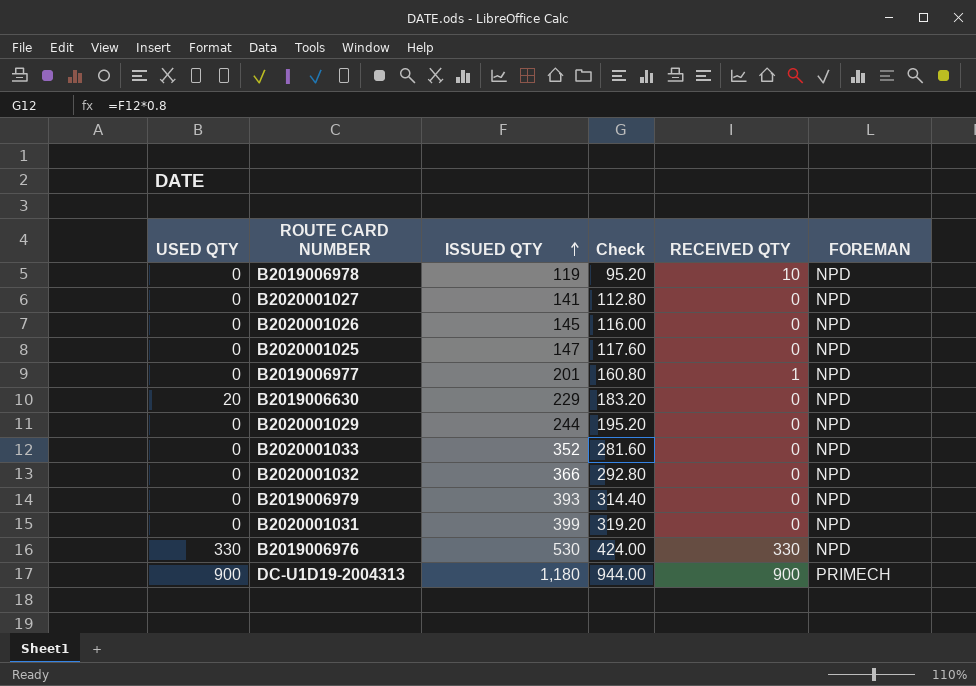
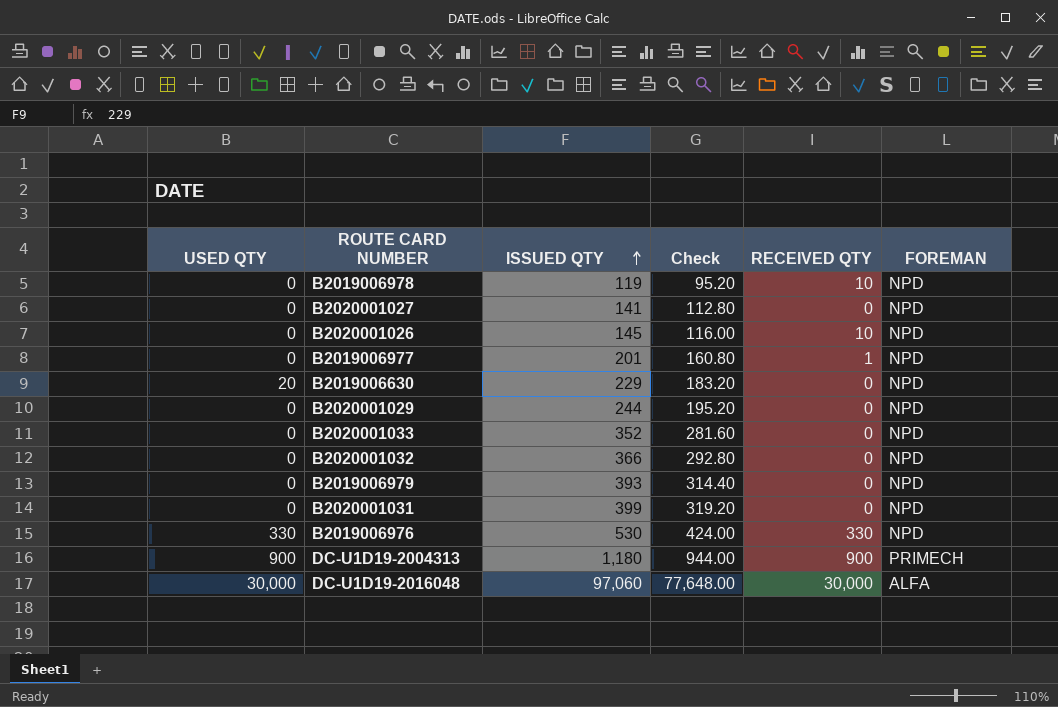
row B2020001025: 0 | 147 | 117.60 | 0 | NPD -> none
B2020001026 | RECEIVED QTY: 0 -> 10
row DC-U1D19-2016048: none -> 30,000 | 97,060 | 77,648.00 | 30,000 | ALFA

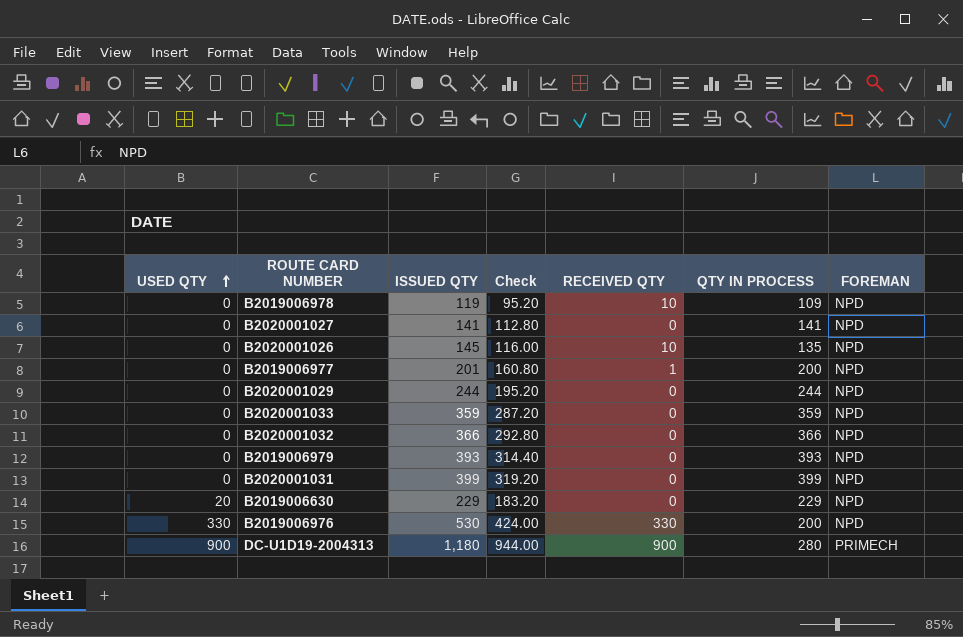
row order: ISSUED QTY ascending -> USED QTY ascending
column QTY IN PROCESS | formula: none -> [ISSUED QTY] - [RECEIVED QTY]
row DC-U1D19-2016048: 30,000 | 97,060 | 77,648.00 | 30,000 | ALFA -> none
B2020001033 | ISSUED QTY: 352 -> 359
B2020001033 | Check: 281.60 -> 287.20

